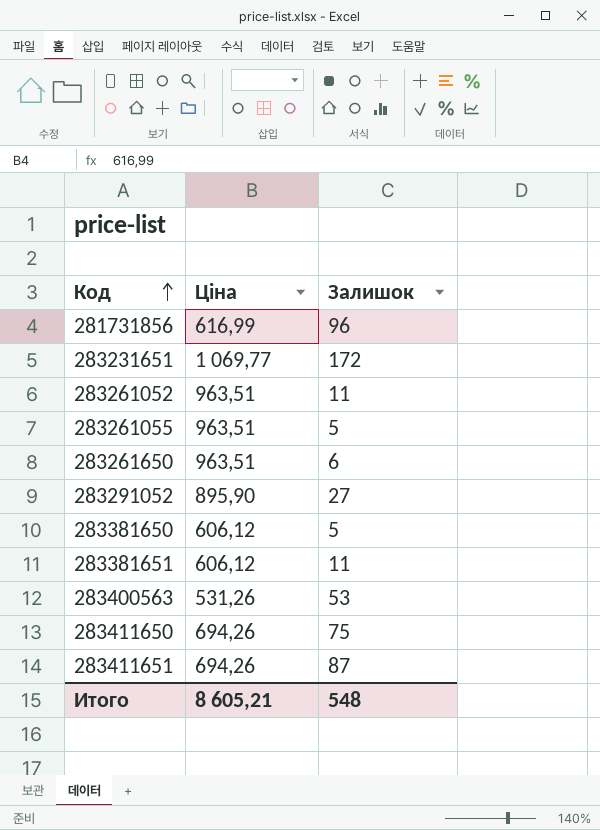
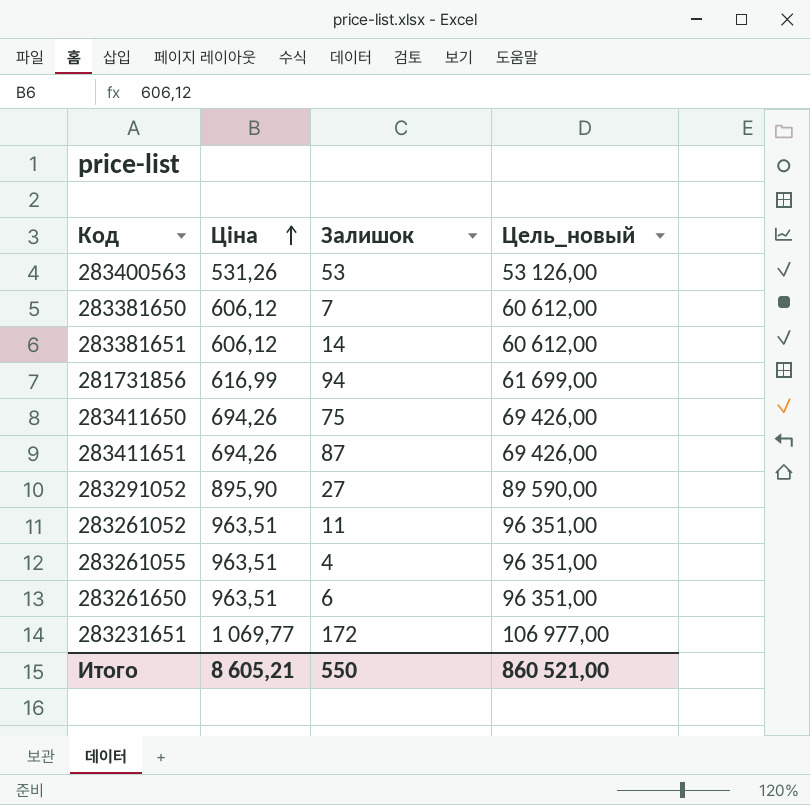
row order: Код ascending -> Ціна ascending
column Цель_новый | formula: none -> [Ціна] * 100
283381650 | Залишок: 5 -> 7
283381651 | Залишок: 11 -> 14
281731856 | Залишок: 96 -> 94
283261055 | Залишок: 5 -> 4
Итого | Залишок: 548 -> 550

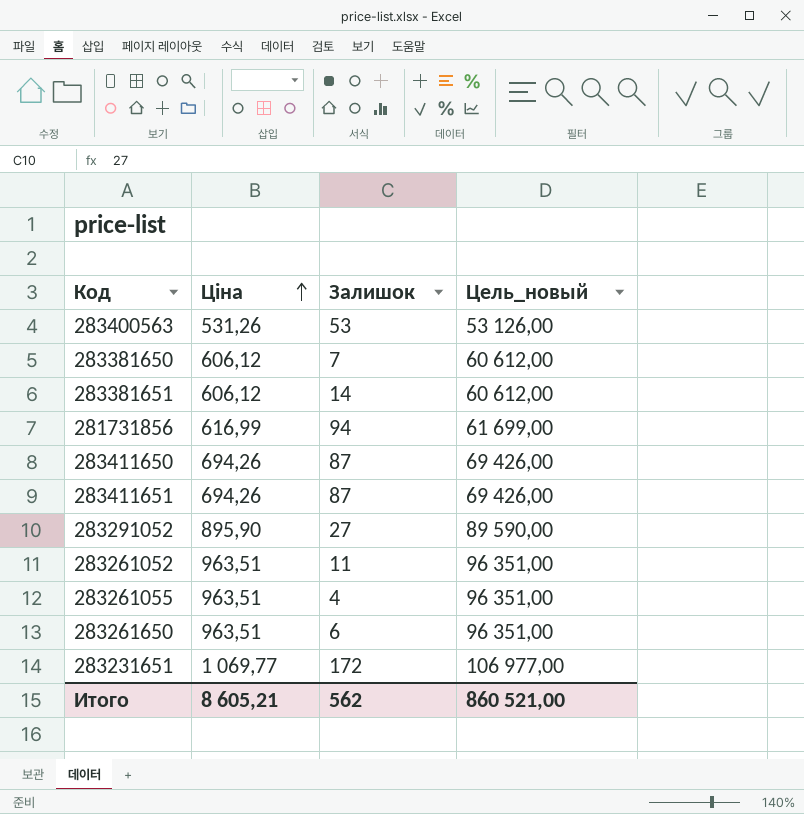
283411650 | Залишок: 75 -> 87
Итого | Залишок: 550 -> 562

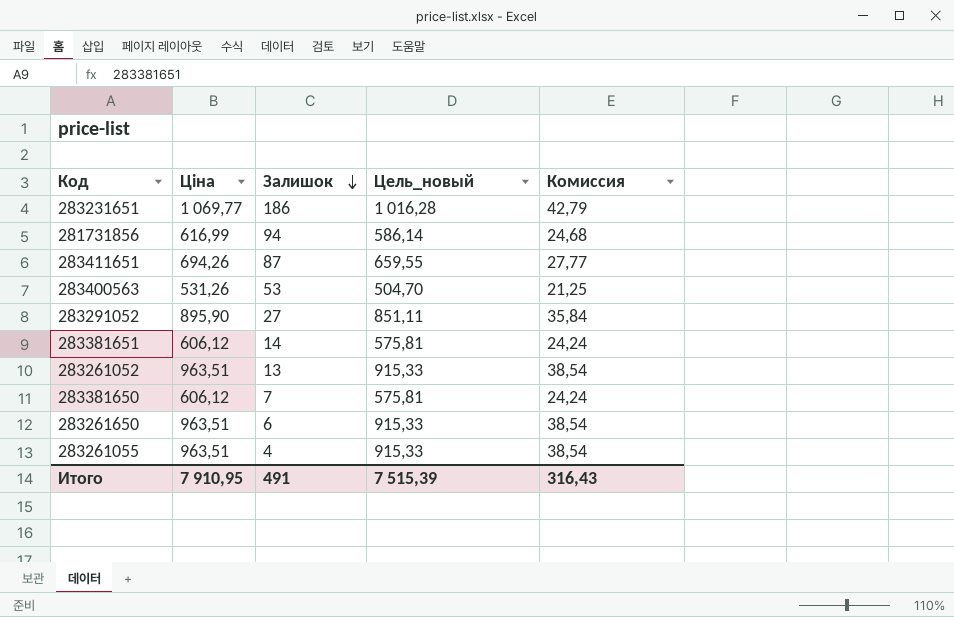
row order: Ціна ascending -> Залишок descending
column Цель_новый | formula: [Ціна] * 100 -> [Ціна] * 0,95
column Комиссия | formula: none -> [Ціна] * 0,04
row 283411650: 694,26 | 87 | 69 426,00 -> none
283231651 | Залишок: 172 -> 186
283261052 | Залишок: 11 -> 13
Итого | Ціна: 8 605,21 -> 7 910,95
Итого | Залишок: 562 -> 491
Итого | Цель_новый: 860 521,00 -> 7 515,39

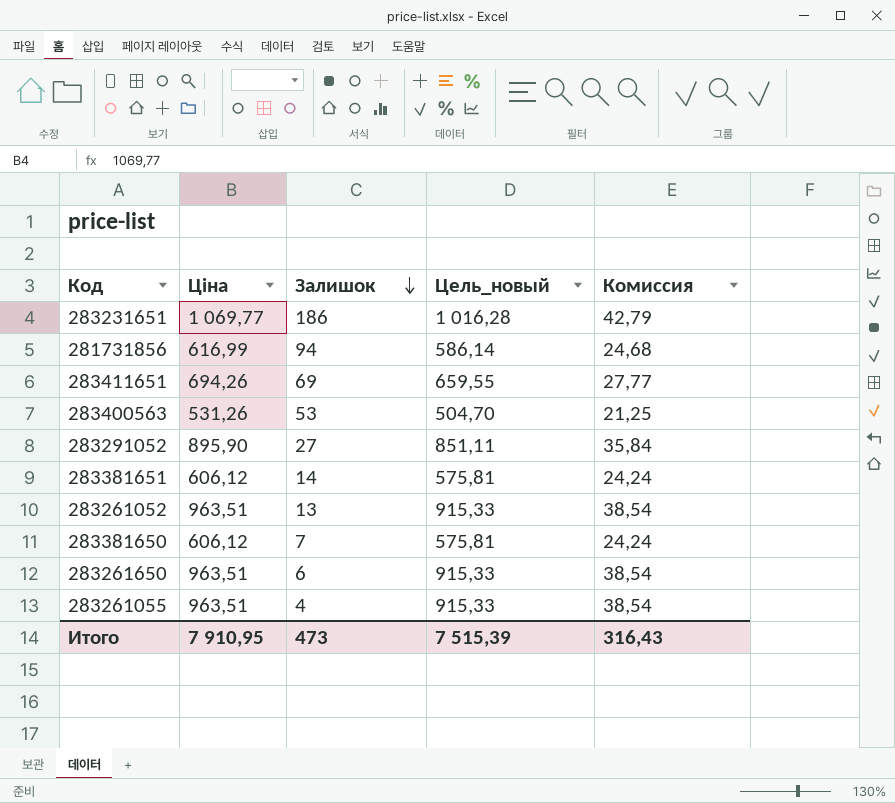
283411651 | Залишок: 87 -> 69
Итого | Залишок: 491 -> 473

